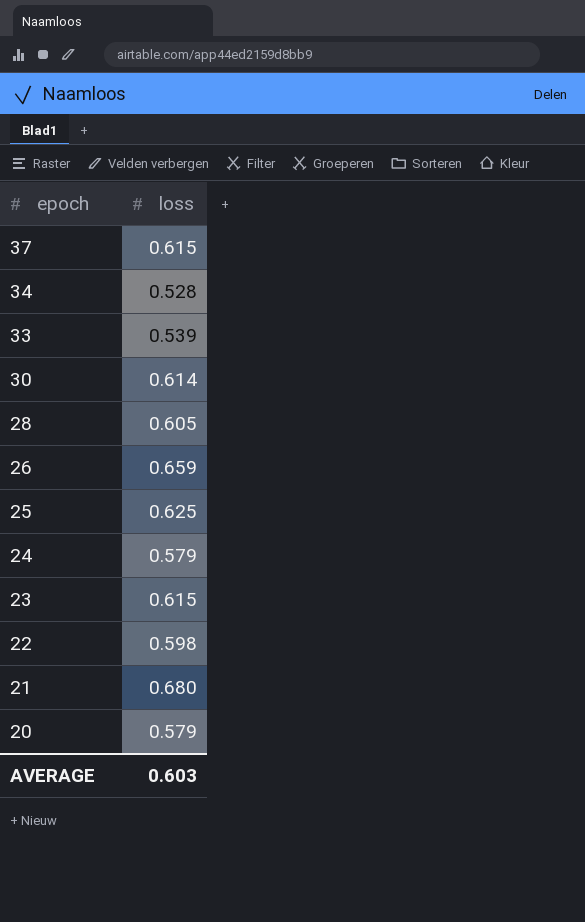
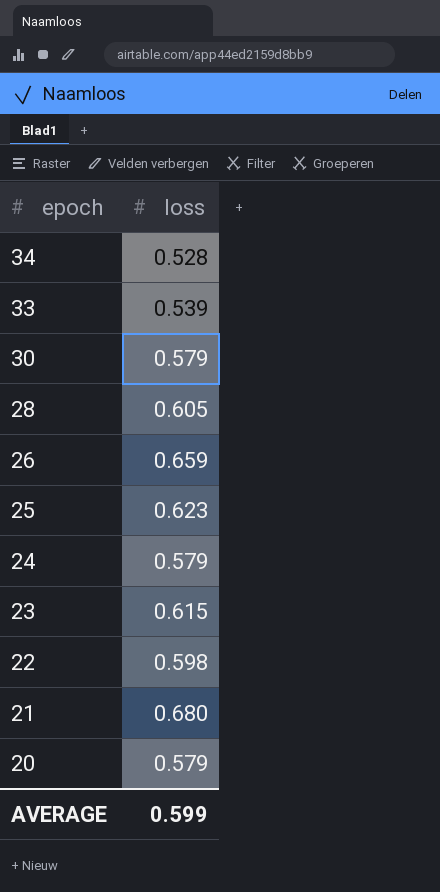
row 37: 0.615 -> none
30 | loss: 0.614 -> 0.579
25 | loss: 0.625 -> 0.623
AVERAGE | loss: 0.603 -> 0.599

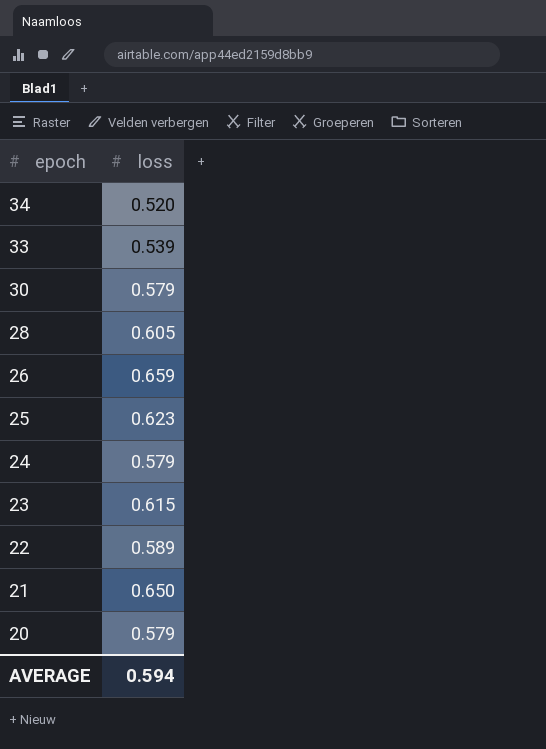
34 | loss: 0.528 -> 0.520
22 | loss: 0.598 -> 0.589
21 | loss: 0.680 -> 0.650
AVERAGE | loss: 0.599 -> 0.594

